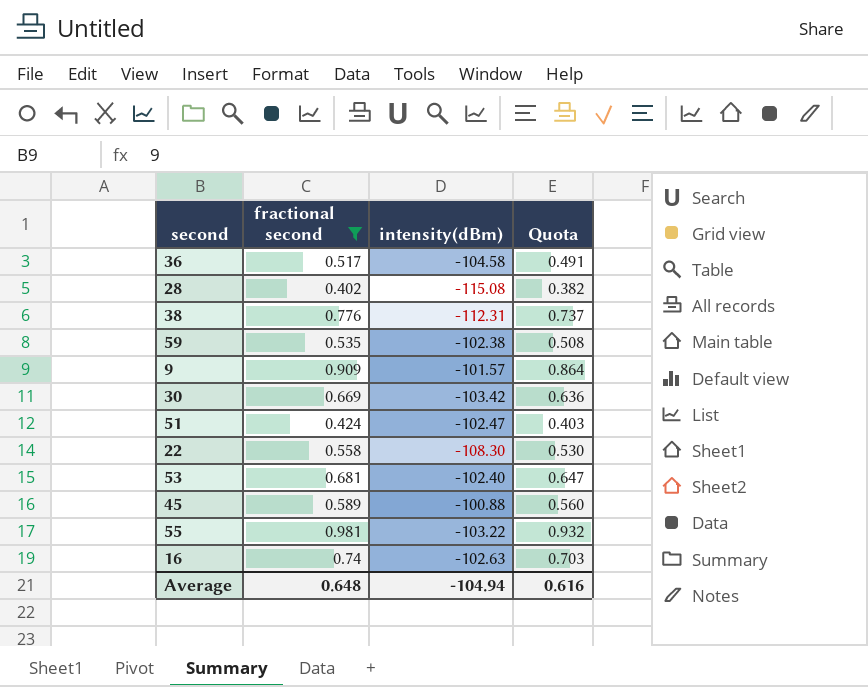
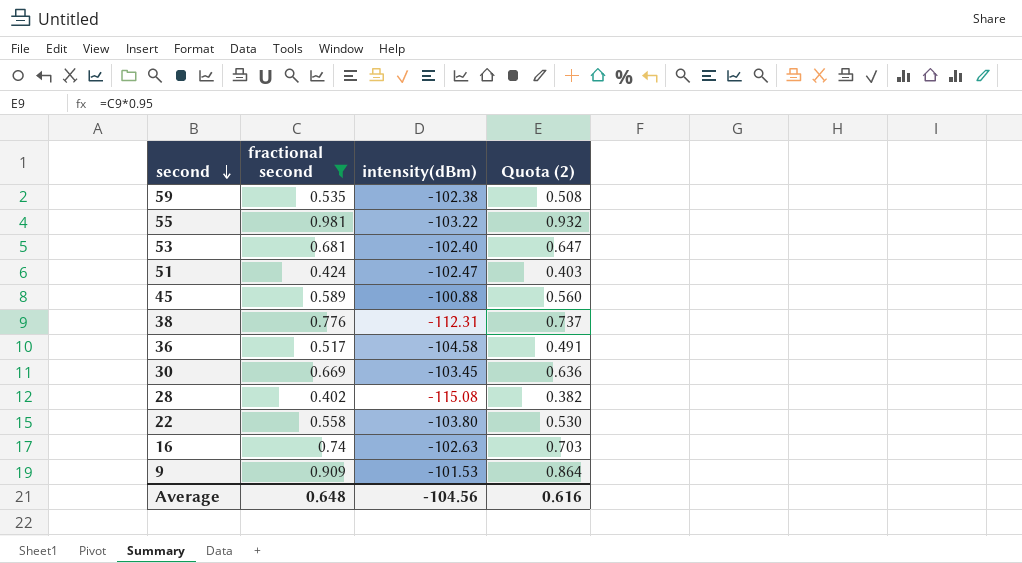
row order: none -> second descending
column name: Quota -> Quota (2)
30 | intensity(dBm): -103.42 -> -103.45
22 | intensity(dBm): -108.30 -> -103.80
9 | intensity(dBm): -101.57 -> -101.53
Average | intensity(dBm): -104.94 -> -104.56

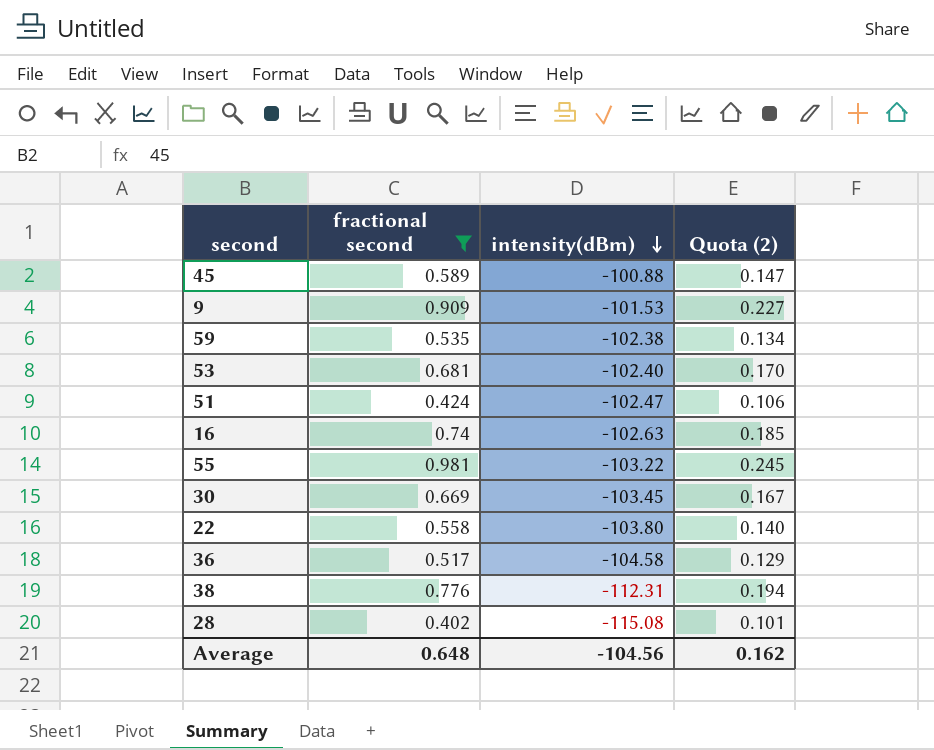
row order: second descending -> intensity(dBm) descending
column Quota (2) | formula: [fractional second] * 0.95 -> [fractional second] * 0.25
Average | Quota (2): 0.616 -> 0.162

